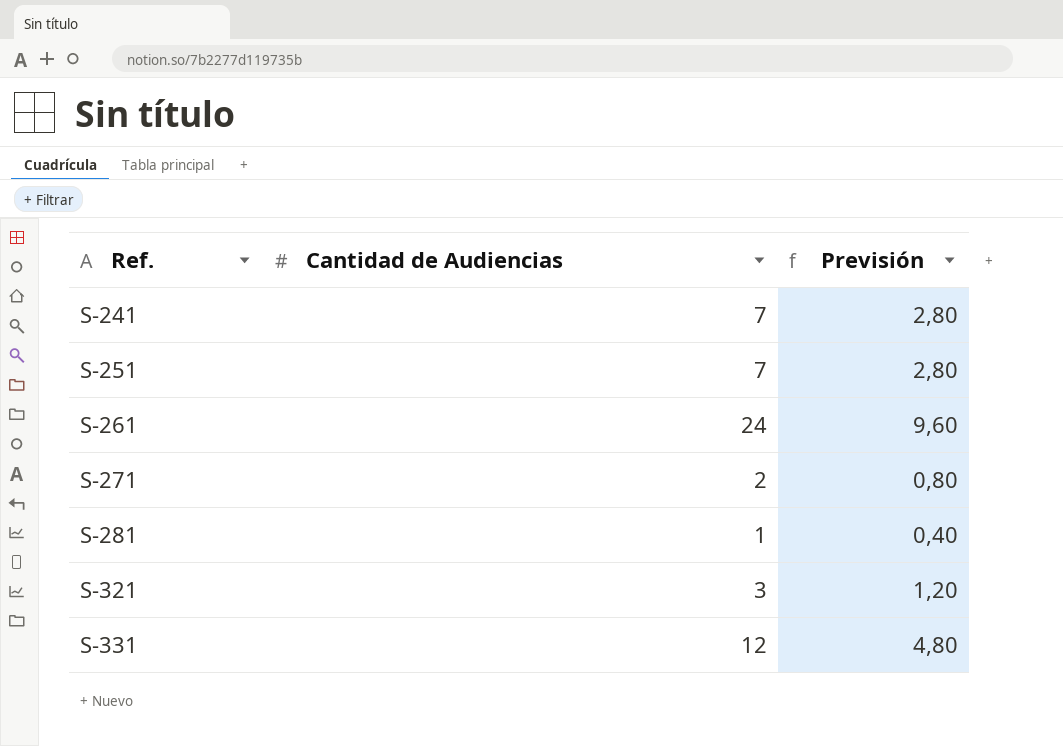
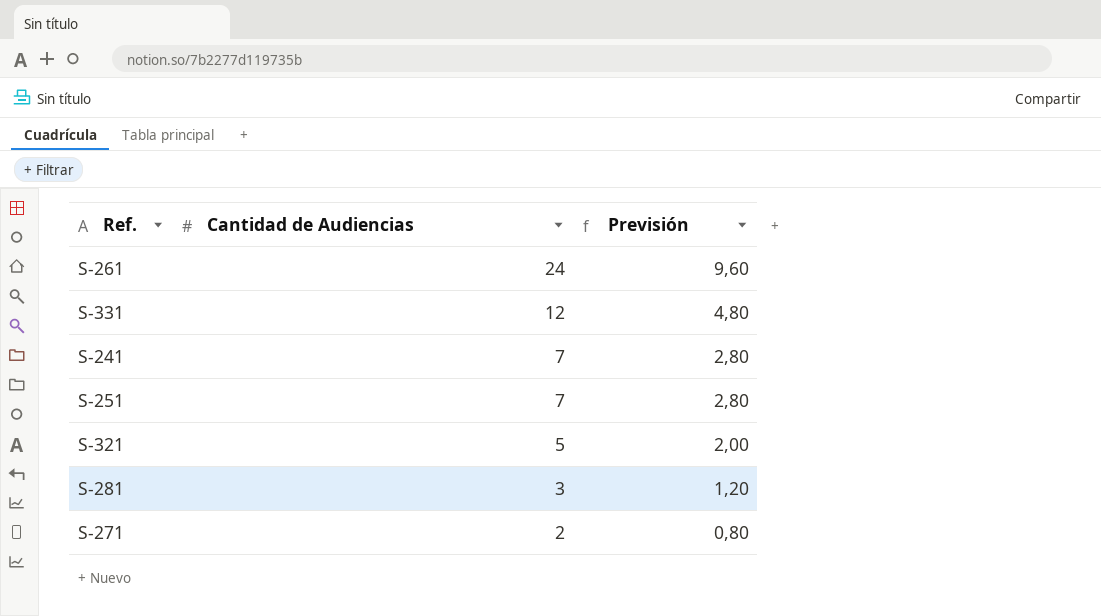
row order: Ref. ascending -> Cantidad de Audiencias descending
S-321 | Cantidad de Audiencias: 3 -> 5
S-321 | Previsión: 1,20 -> 2,00
S-281 | Cantidad de Audiencias: 1 -> 3
S-281 | Previsión: 0,40 -> 1,20

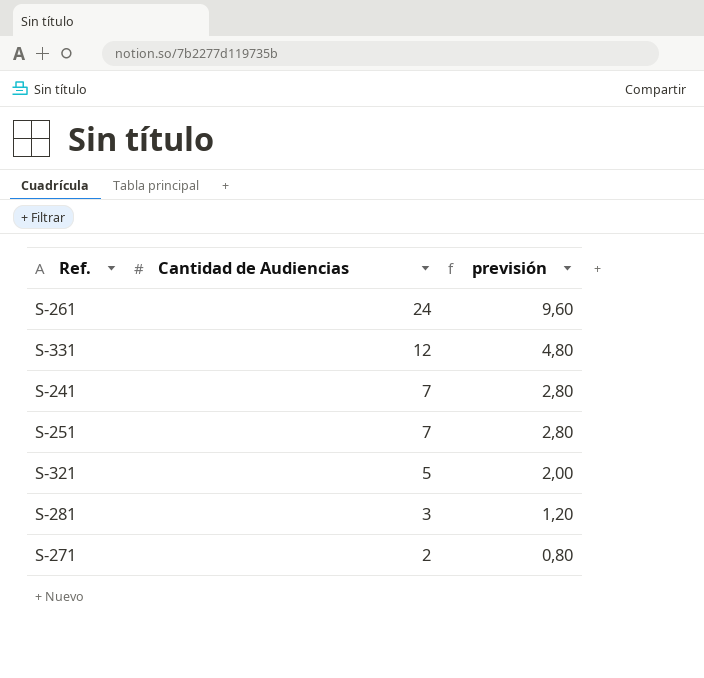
column name: Previsión -> previsión

